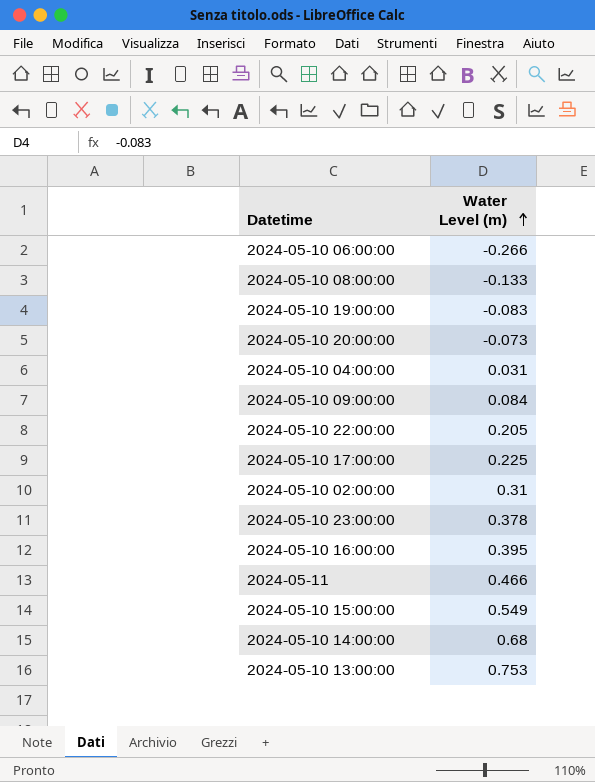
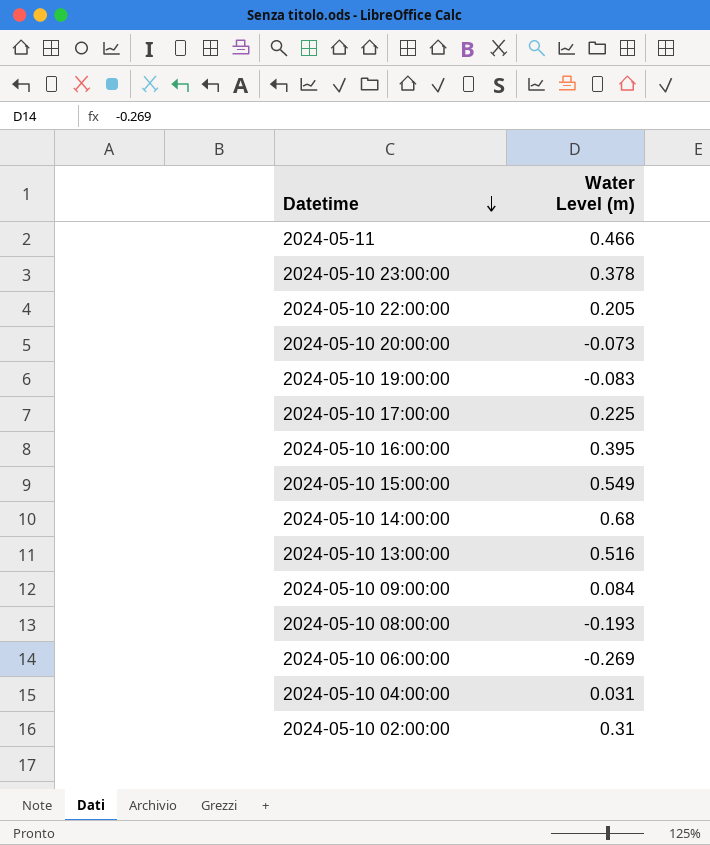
row order: Water Level (m) ascending -> Datetime descending
2024-05-10 13:00:00 | Water Level (m): 0.753 -> 0.516
2024-05-10 08:00:00 | Water Level (m): -0.133 -> -0.193
2024-05-10 06:00:00 | Water Level (m): -0.266 -> -0.269

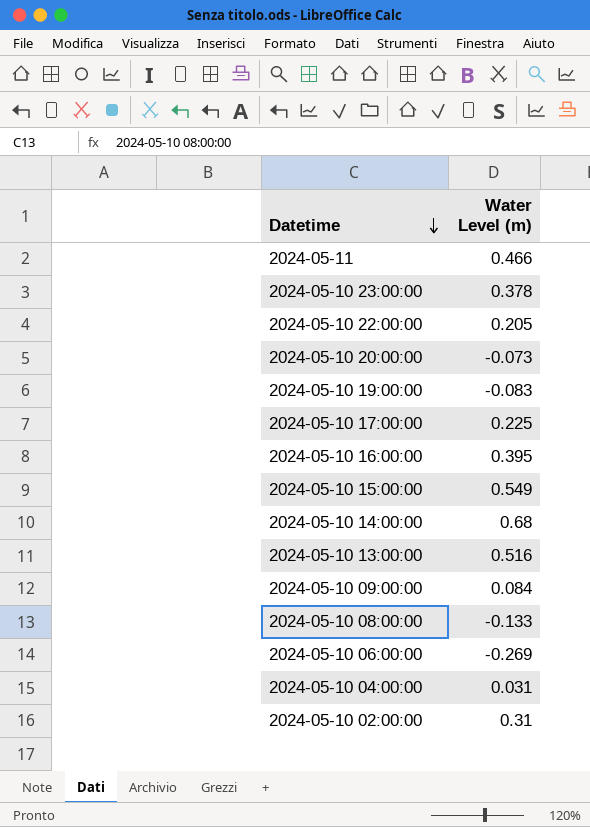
2024-05-10 08:00:00 | Water Level (m): -0.193 -> -0.133

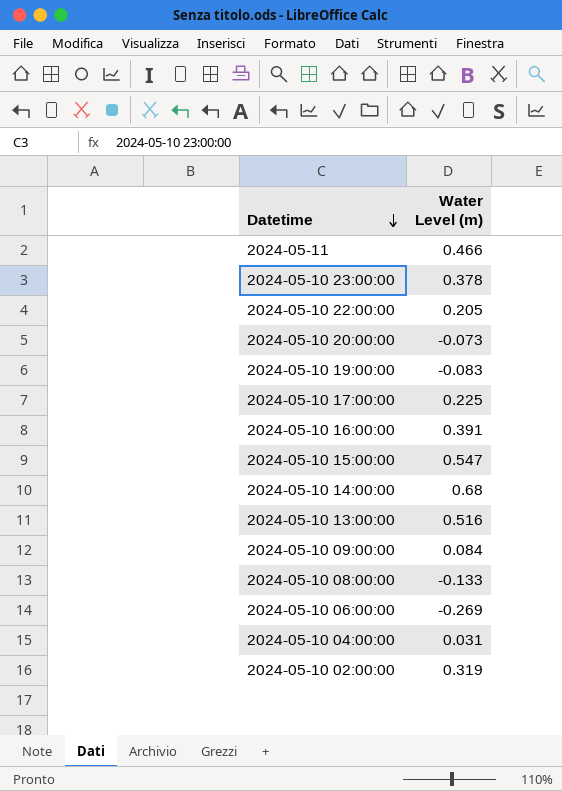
2024-05-10 16:00:00 | Water Level (m): 0.395 -> 0.391
2024-05-10 15:00:00 | Water Level (m): 0.549 -> 0.547
2024-05-10 02:00:00 | Water Level (m): 0.31 -> 0.319

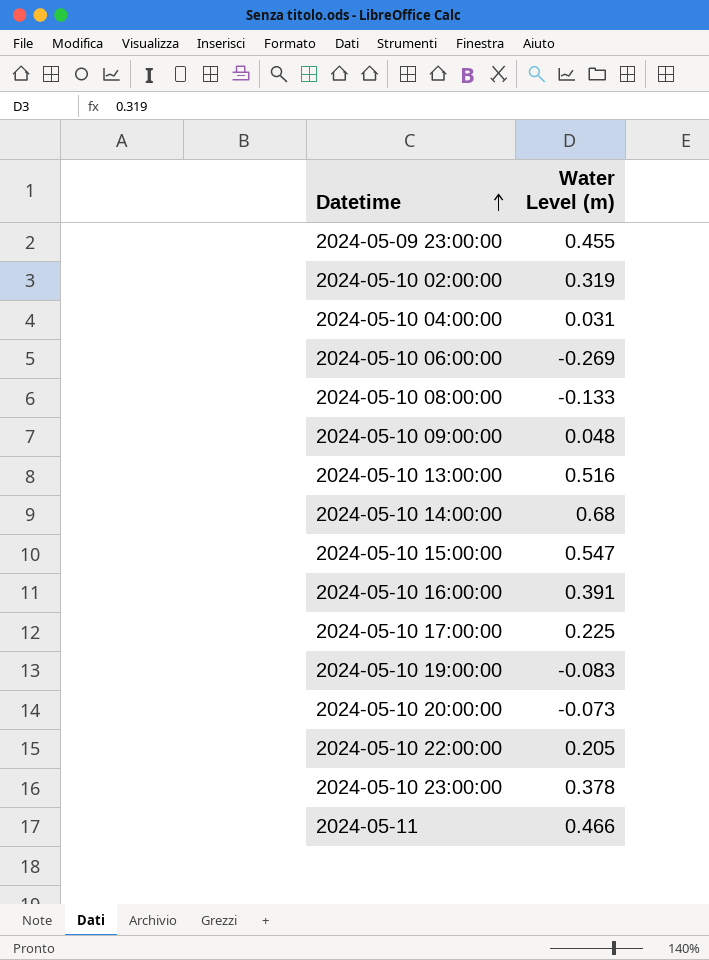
row order: Datetime descending -> Datetime ascending
row 2024-05-09 23:00:00: none -> 0.455
2024-05-10 09:00:00 | Water Level (m): 0.084 -> 0.048

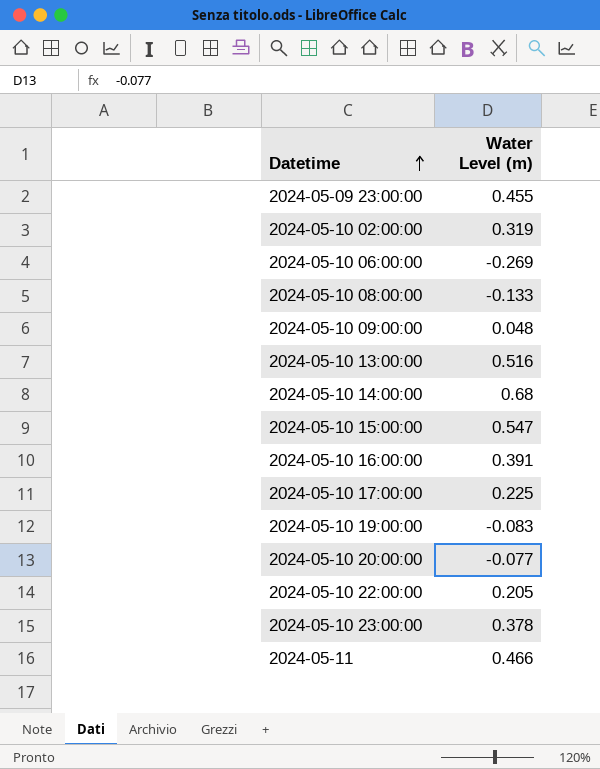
row 2024-05-10 04:00:00: 0.031 -> none
2024-05-10 20:00:00 | Water Level (m): -0.073 -> -0.077

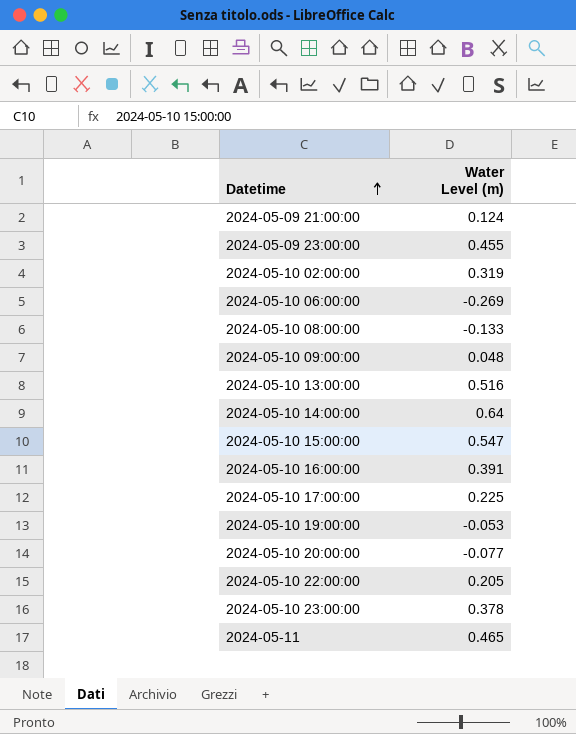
row 2024-05-09 21:00:00: none -> 0.124
2024-05-10 14:00:00 | Water Level (m): 0.68 -> 0.64
2024-05-10 19:00:00 | Water Level (m): -0.083 -> -0.053
2024-05-11 | Water Level (m): 0.466 -> 0.465

